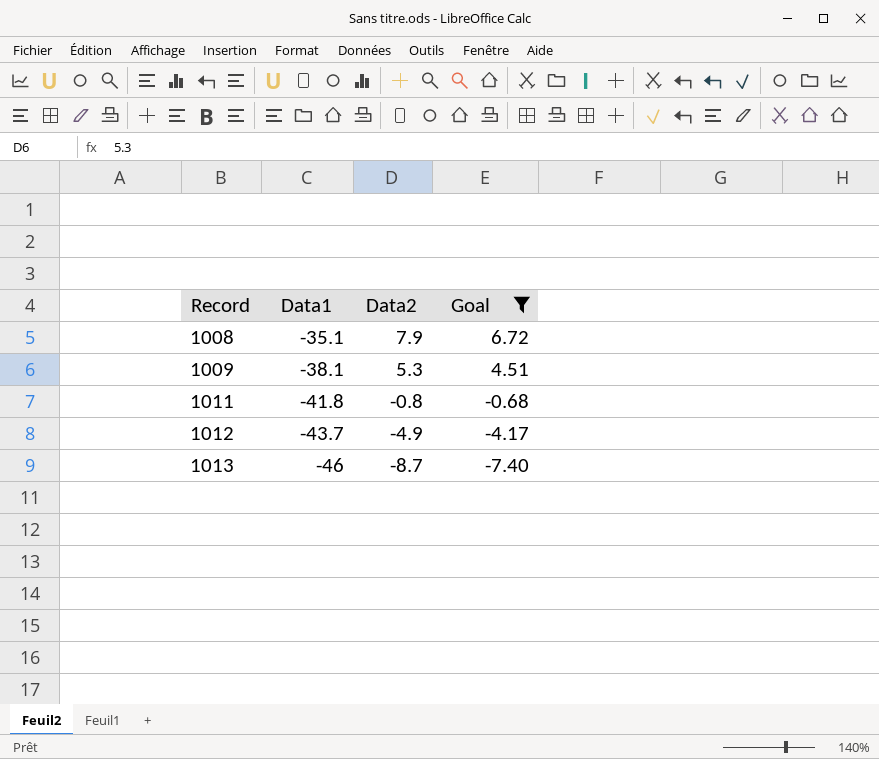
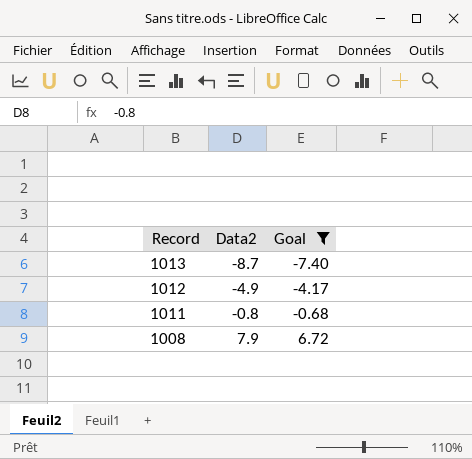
row order: Record ascending -> Record descending
column Data1 | position: 2 -> none
row 1009: -38.1 | 5.3 | 4.51 -> none

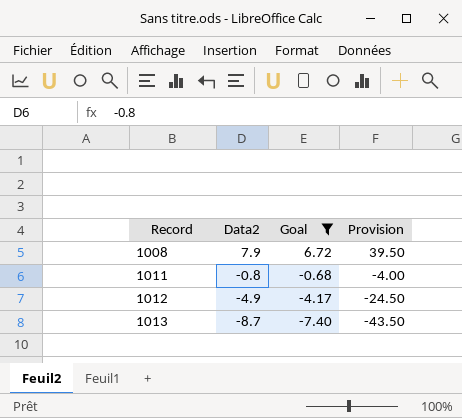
row order: Record descending -> Record ascending
column Provision | formula: none -> [Data2] * 5

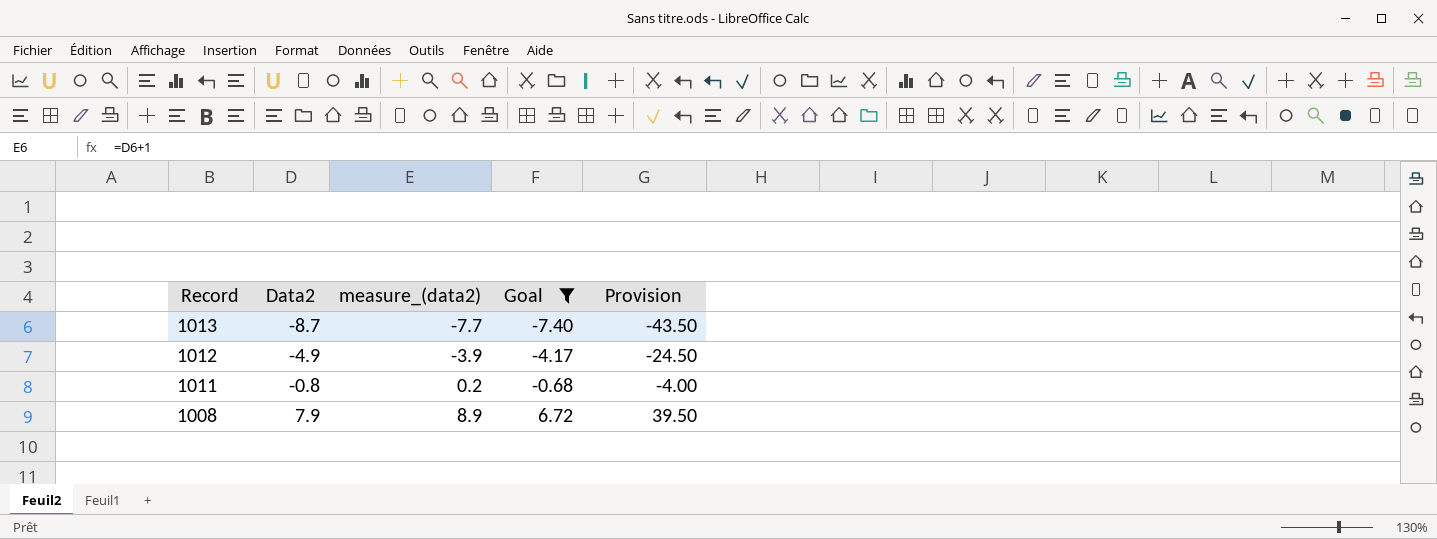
row order: Record ascending -> Record descending
column measure_(data2) | formula: none -> [Data2] + 1

